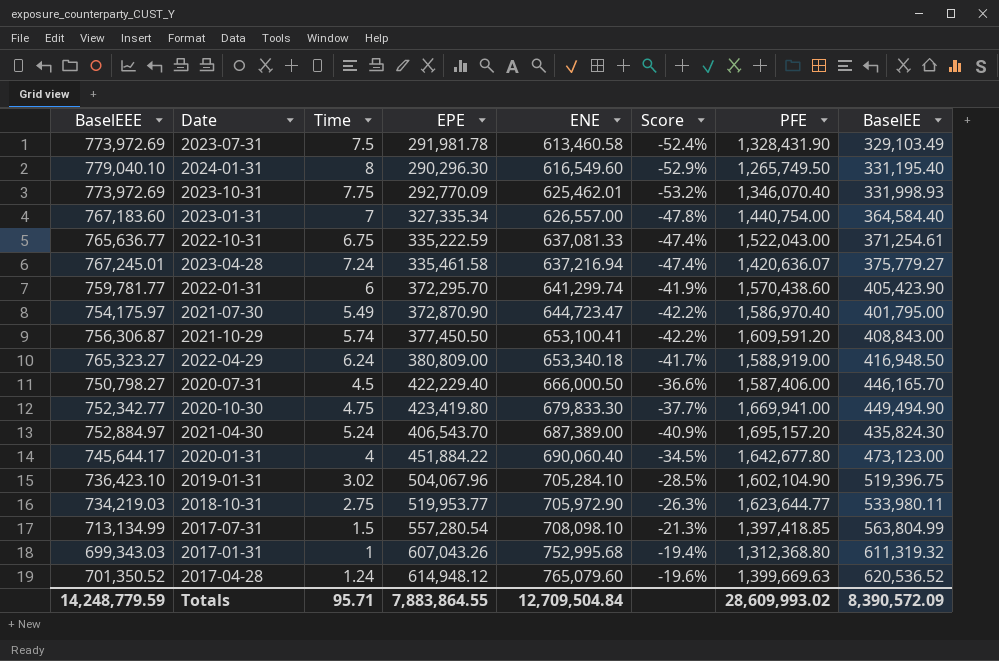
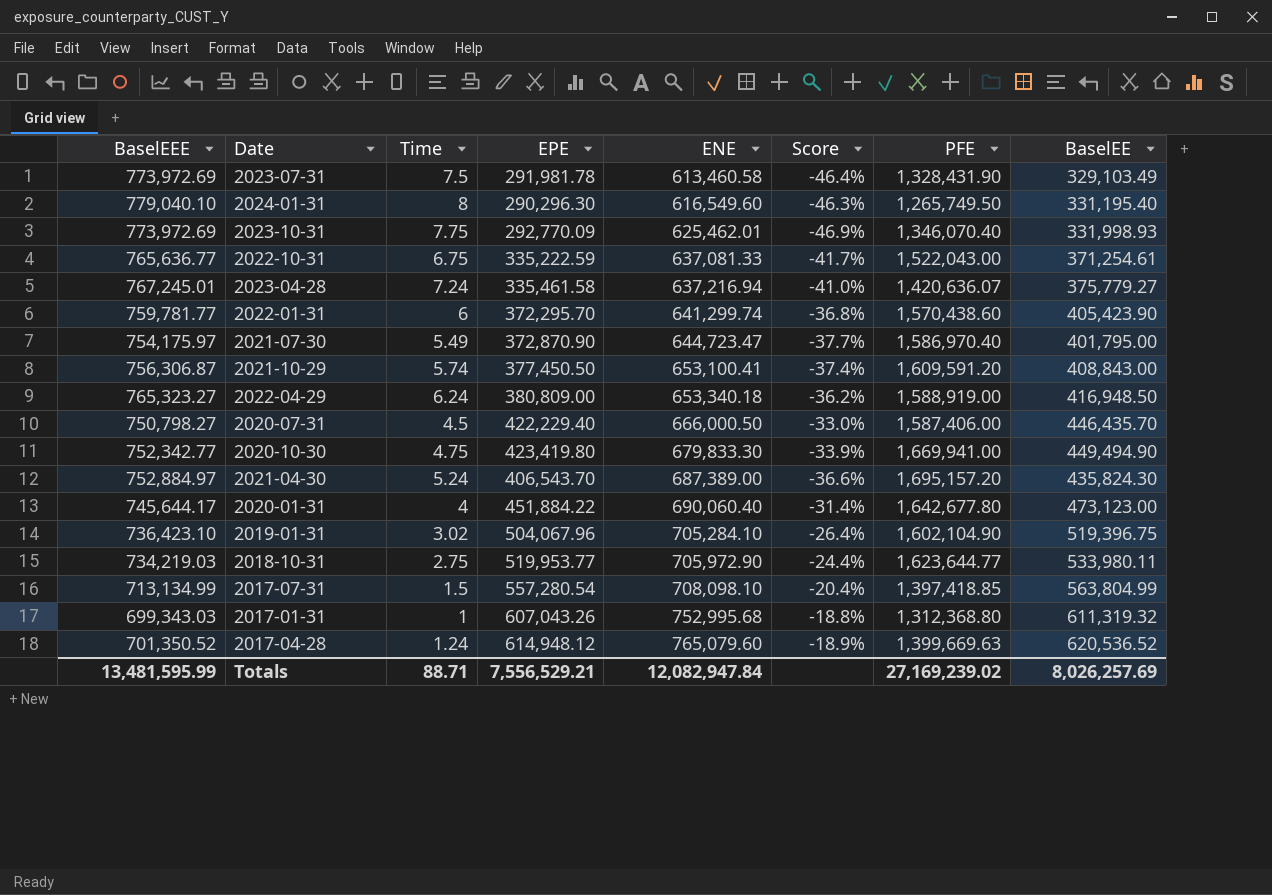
column Score | formula: ([EPE] - [ENE]) / [ENE] -> ([BaselEE] - [ENE]) / [ENE]
row 2023-01-31: 767,183.60 | 7 | 327,335.34 | 626,557.00 | -47.8% | 1,440,754.00 | 364,584.40 -> none
2020-07-31 | BaselEE: 446,165.70 -> 446,435.70
Totals | BaselEEE: 14,248,779.59 -> 13,481,595.99
Totals | Time: 95.71 -> 88.71
Totals | EPE: 7,883,864.55 -> 7,556,529.21
Totals | ENE: 12,709,504.84 -> 12,082,947.84
Totals | PFE: 28,609,993.02 -> 27,169,239.02
Totals | BaselEE: 8,390,572.09 -> 8,026,257.69

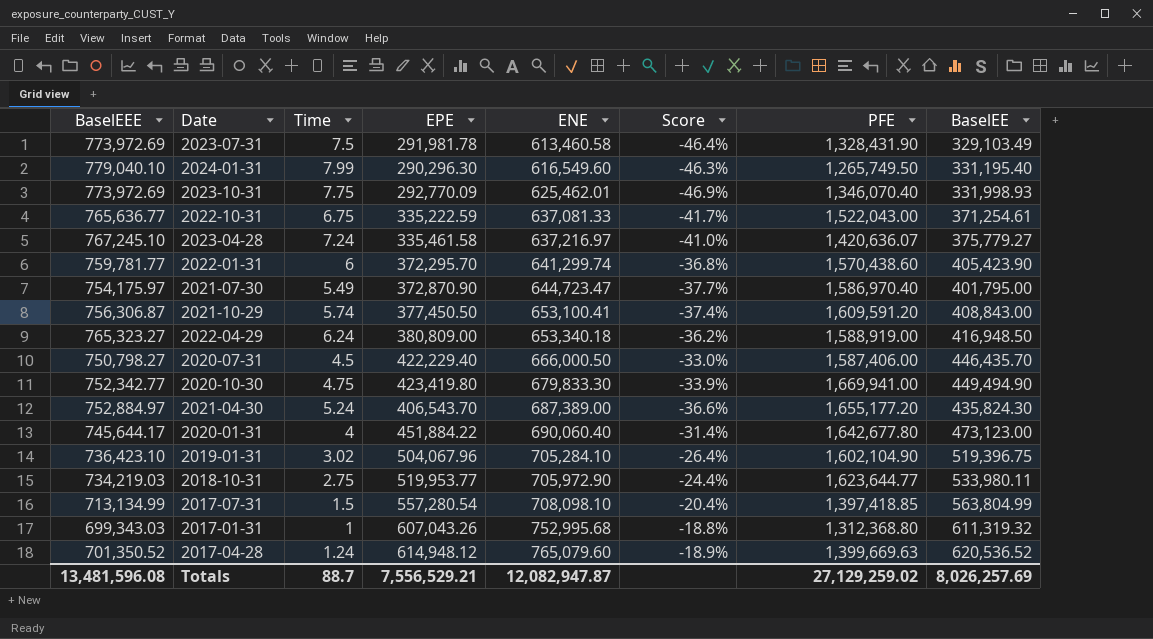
2024-01-31 | Time: 8 -> 7.99
2023-04-28 | BaselEEE: 767,245.01 -> 767,245.10
2023-04-28 | ENE: 637,216.94 -> 637,216.97
2021-04-30 | PFE: 1,695,157.20 -> 1,655,177.20
Totals | BaselEEE: 13,481,595.99 -> 13,481,596.08
Totals | Time: 88.71 -> 88.7
Totals | ENE: 12,082,947.84 -> 12,082,947.87
Totals | PFE: 27,169,239.02 -> 27,129,259.02

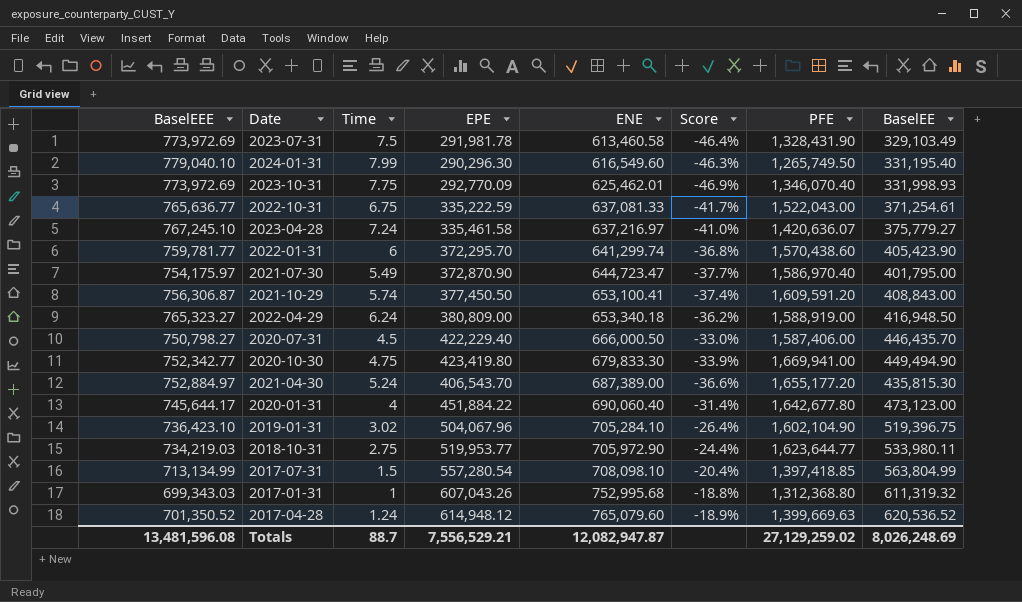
2021-04-30 | BaselEE: 435,824.30 -> 435,815.30
Totals | BaselEE: 8,026,257.69 -> 8,026,248.69

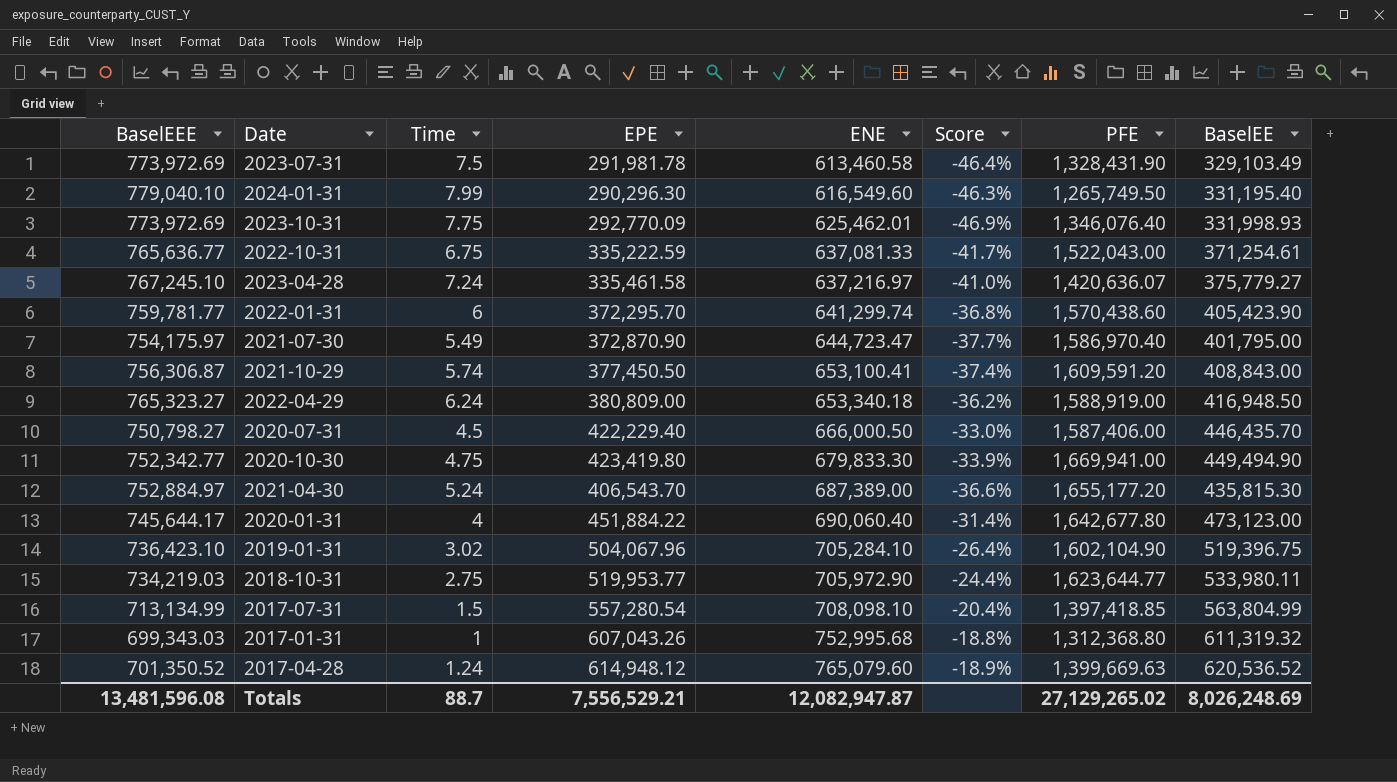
2023-10-31 | PFE: 1,346,070.40 -> 1,346,076.40
Totals | PFE: 27,129,259.02 -> 27,129,265.02

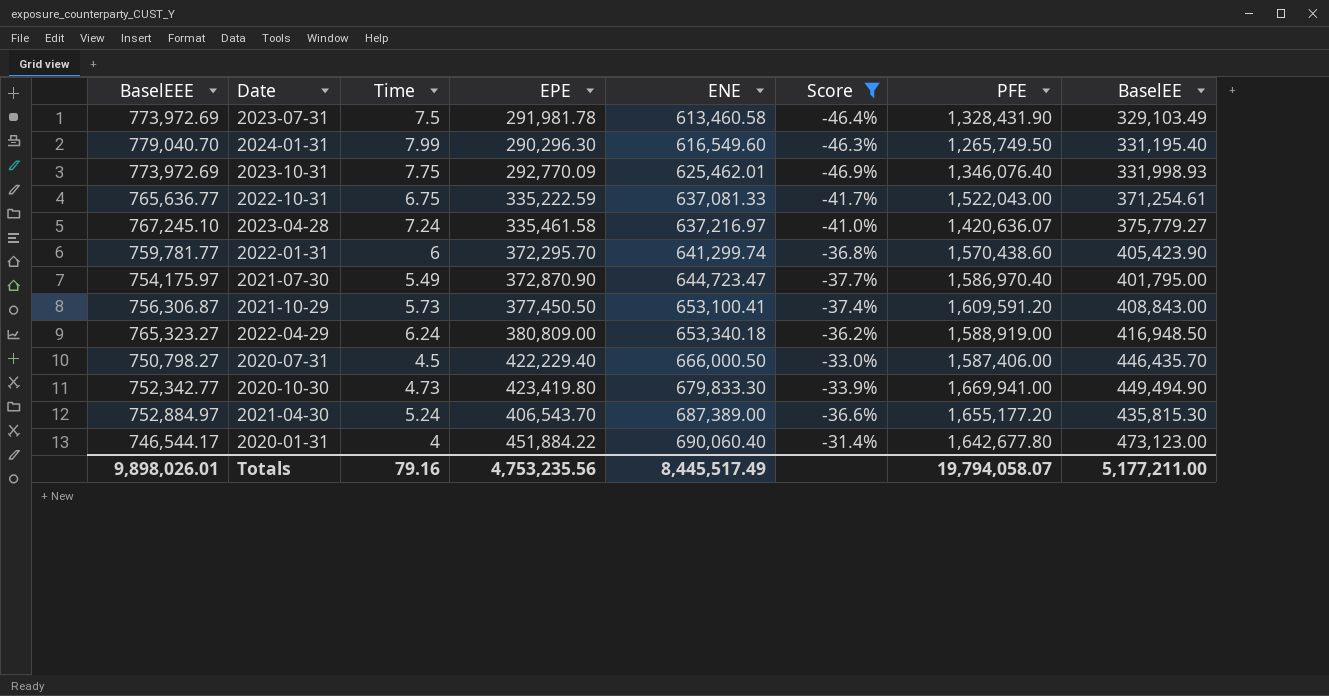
filter: none -> Score <= -31.4%
2024-01-31 | BaselEEE: 779,040.10 -> 779,040.70
2021-10-29 | Time: 5.74 -> 5.73
2020-10-30 | Time: 4.75 -> 4.73
2020-01-31 | BaselEEE: 745,644.17 -> 746,544.17
Totals | BaselEEE: 13,481,596.08 -> 9,898,026.01
Totals | Time: 88.7 -> 79.16
Totals | EPE: 7,556,529.21 -> 4,753,235.56
Totals | ENE: 12,082,947.87 -> 8,445,517.49
Totals | PFE: 27,129,265.02 -> 19,794,058.07
Totals | BaselEE: 8,026,248.69 -> 5,177,211.00

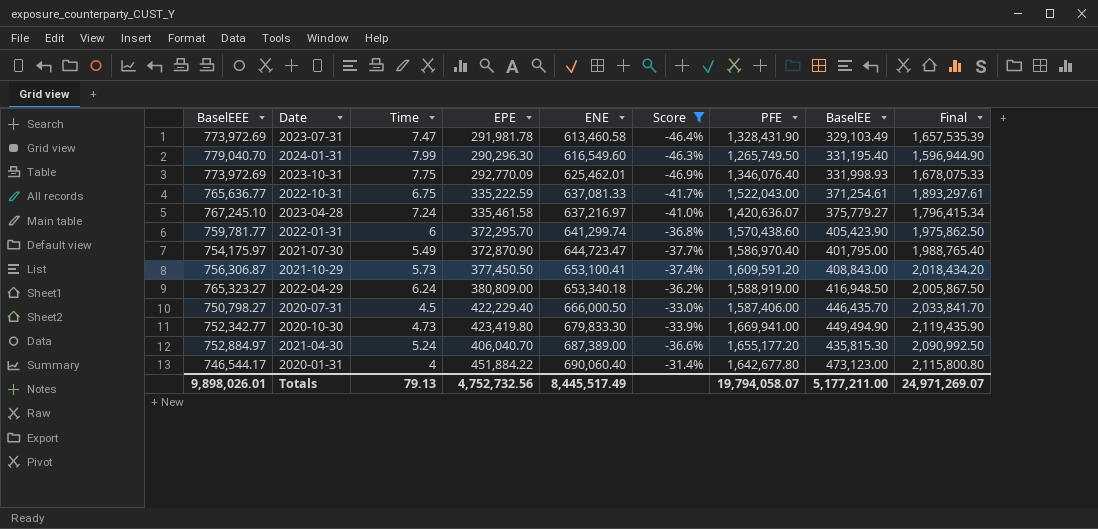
column Final | formula: none -> [PFE] + [BaselEE]
2023-07-31 | Time: 7.5 -> 7.47
2021-04-30 | EPE: 406,543.70 -> 406,040.70
Totals | Time: 79.16 -> 79.13
Totals | EPE: 4,753,235.56 -> 4,752,732.56

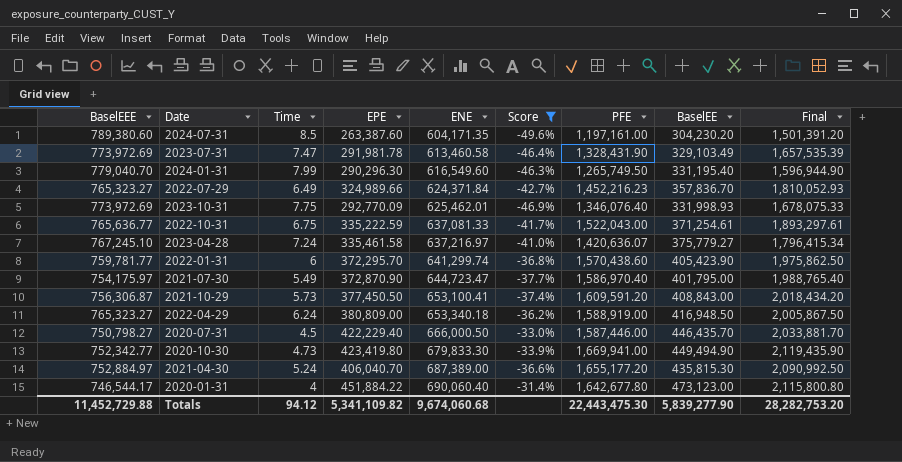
row 2024-07-31: none -> 789,380.60 | 8.5 | 263,387.60 | 604,171.35 | -49.6% | 1,197,161.00 | 304,230.20 | 1,501,391.20
row 2022-07-29: none -> 765,323.27 | 6.49 | 324,989.66 | 624,371.84 | -42.7% | 1,452,216.23 | 357,836.70 | 1,810,052.93
2020-07-31 | PFE: 1,587,406.00 -> 1,587,446.00
2020-07-31 | Final: 2,033,841.70 -> 2,033,881.70
Totals | BaselEEE: 9,898,026.01 -> 11,452,729.88
Totals | Time: 79.13 -> 94.12
Totals | EPE: 4,752,732.56 -> 5,341,109.82
Totals | ENE: 8,445,517.49 -> 9,674,060.68
Totals | PFE: 19,794,058.07 -> 22,443,475.30
Totals | BaselEE: 5,177,211.00 -> 5,839,277.90
Totals | Final: 24,971,269.07 -> 28,282,753.20

